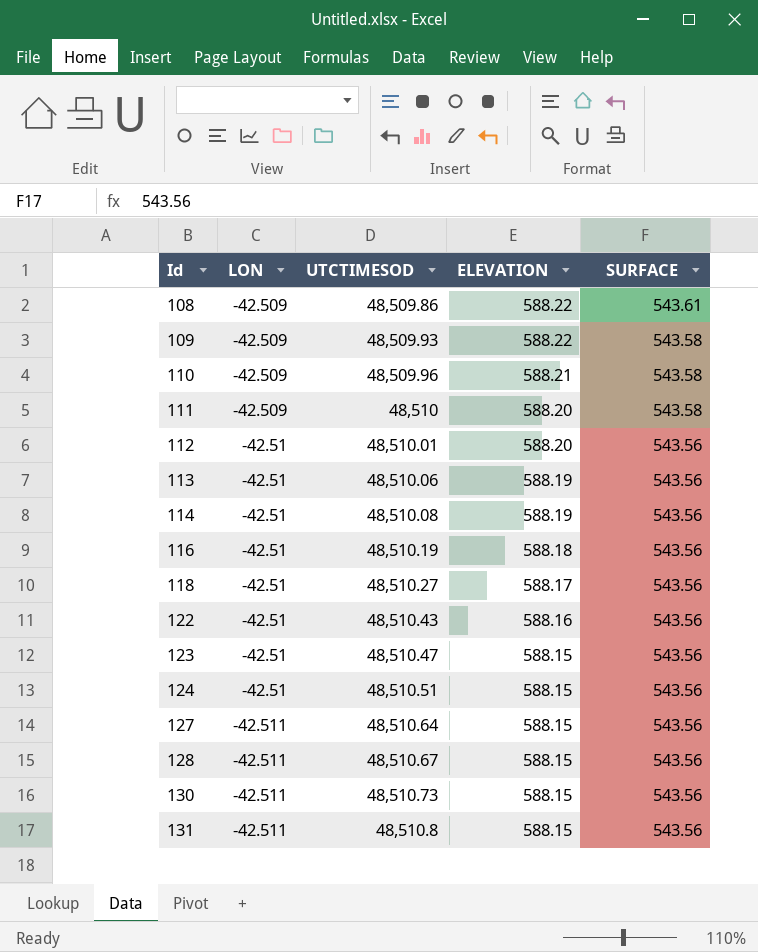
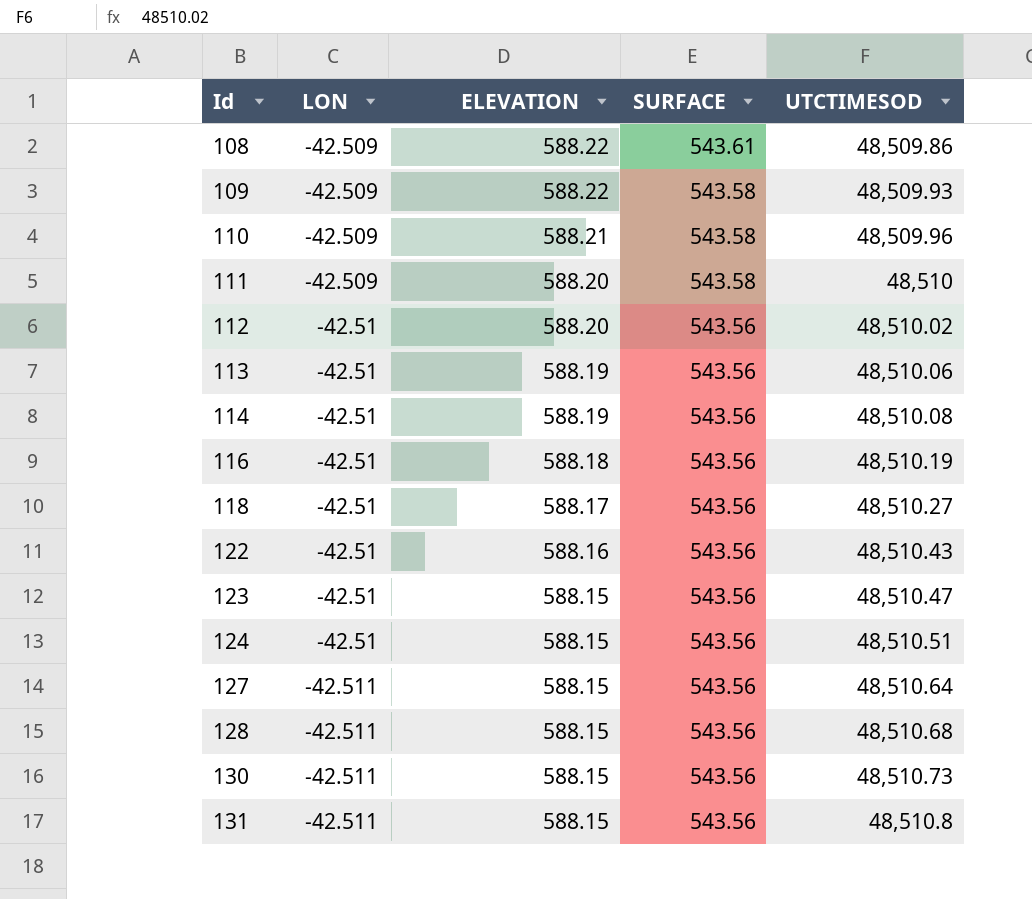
column UTCTIMESOD | position: 3 -> 5
112 | UTCTIMESOD: 48,510.01 -> 48,510.02
128 | UTCTIMESOD: 48,510.67 -> 48,510.68

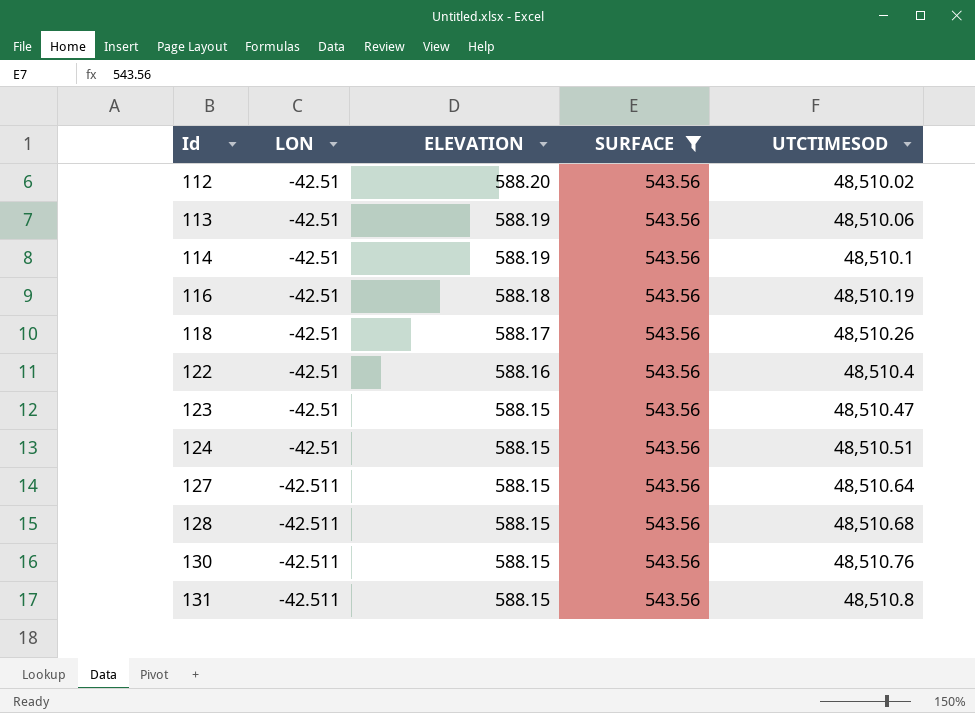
filter: none -> SURFACE = 543.56
114 | UTCTIMESOD: 48,510.08 -> 48,510.1
118 | UTCTIMESOD: 48,510.27 -> 48,510.26
122 | UTCTIMESOD: 48,510.43 -> 48,510.4
130 | UTCTIMESOD: 48,510.73 -> 48,510.76

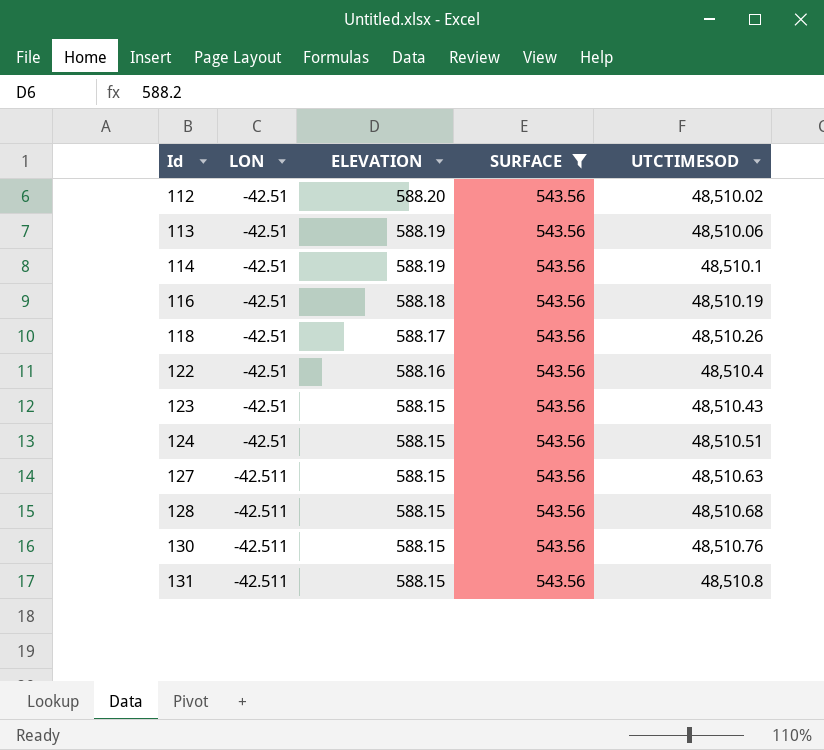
123 | UTCTIMESOD: 48,510.47 -> 48,510.43
127 | UTCTIMESOD: 48,510.64 -> 48,510.63

